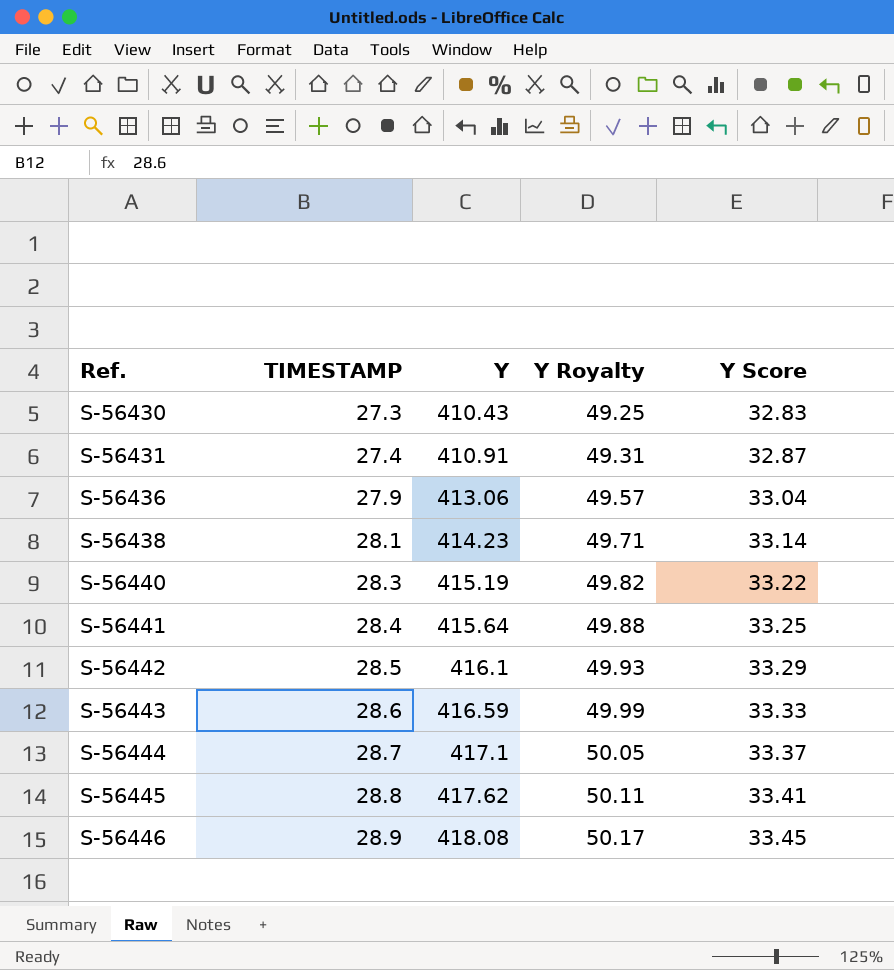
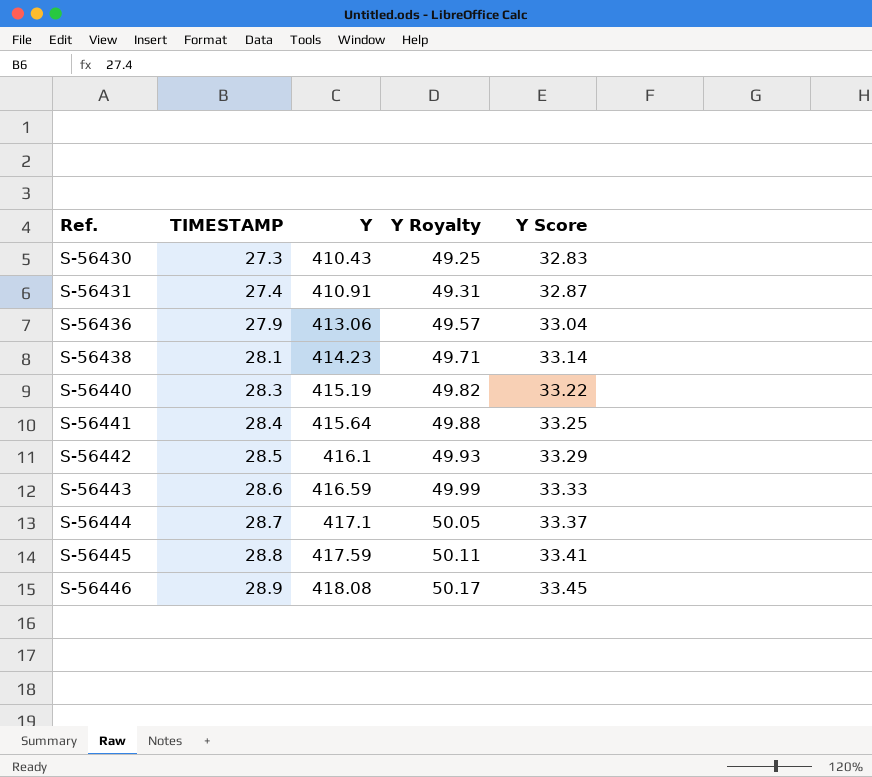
S-56445 | Y: 417.62 -> 417.59

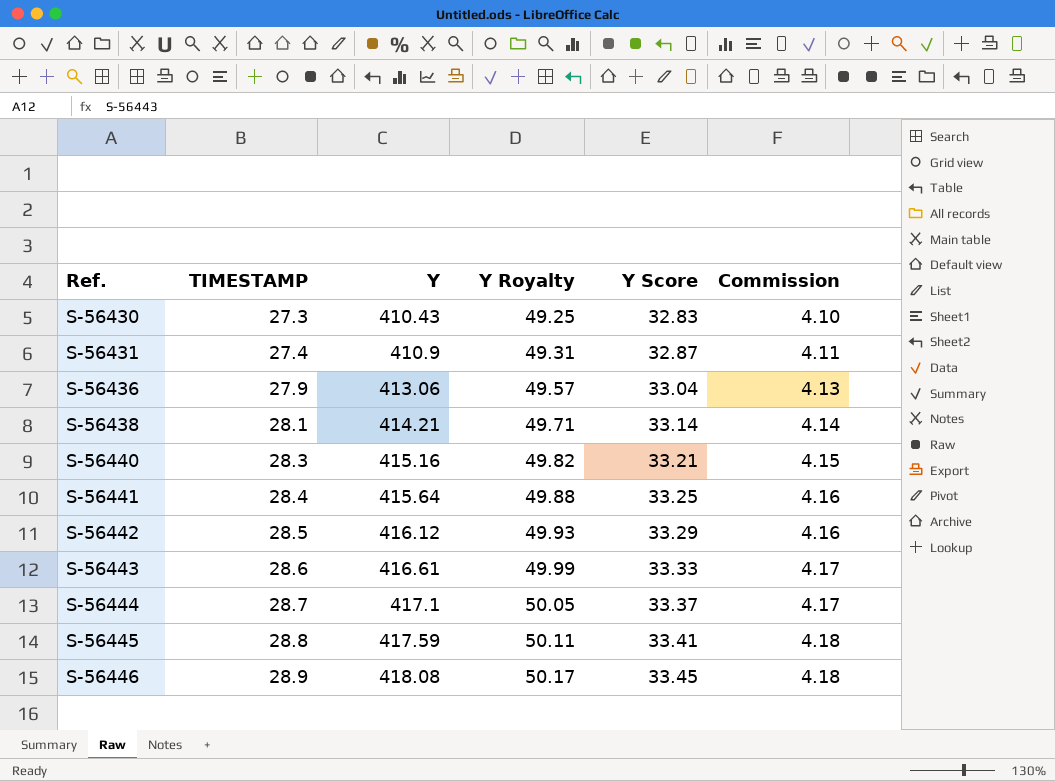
column Commission | formula: none -> [Y] * 0.01
S-56431 | Y: 410.91 -> 410.9
S-56438 | Y: 414.23 -> 414.21
S-56440 | Y: 415.19 -> 415.16
S-56440 | Y Score: 33.22 -> 33.21
S-56442 | Y: 416.1 -> 416.12
S-56443 | Y: 416.59 -> 416.61

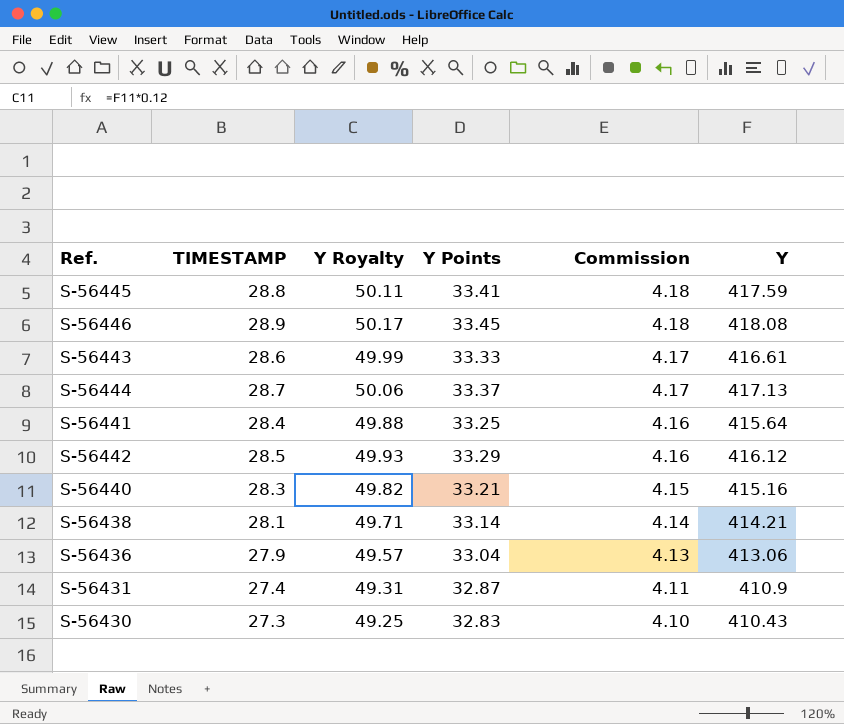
row order: Ref. ascending -> Commission descending
column name: Y Score -> Y Points
column Y | position: 3 -> 6
S-56444 | Y Royalty: 50.05 -> 50.06
S-56444 | Y: 417.1 -> 417.13

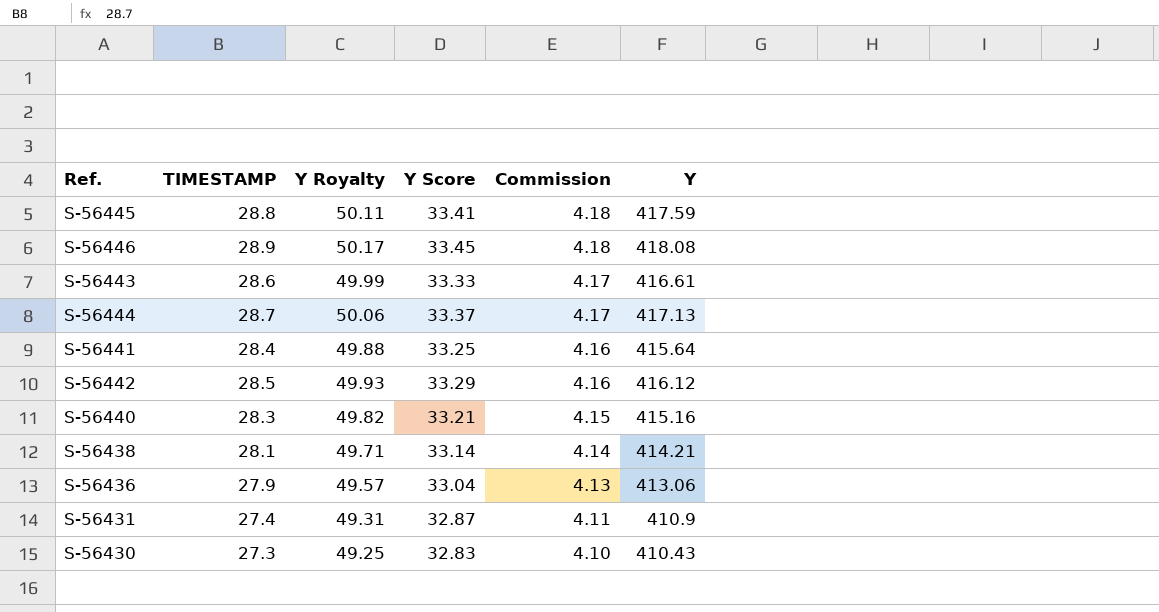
column name: Y Points -> Y Score

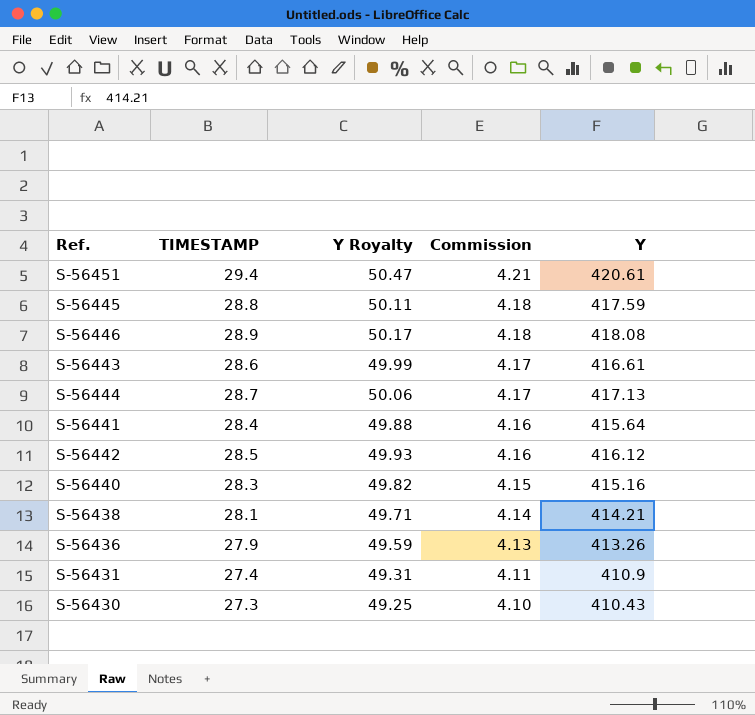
column Y Score | formula: [Y] * 0.08 -> none
row S-56451: none -> 29.4 | 50.47 | 4.21 | 420.61
S-56436 | Y Royalty: 49.57 -> 49.59
S-56436 | Y: 413.06 -> 413.26

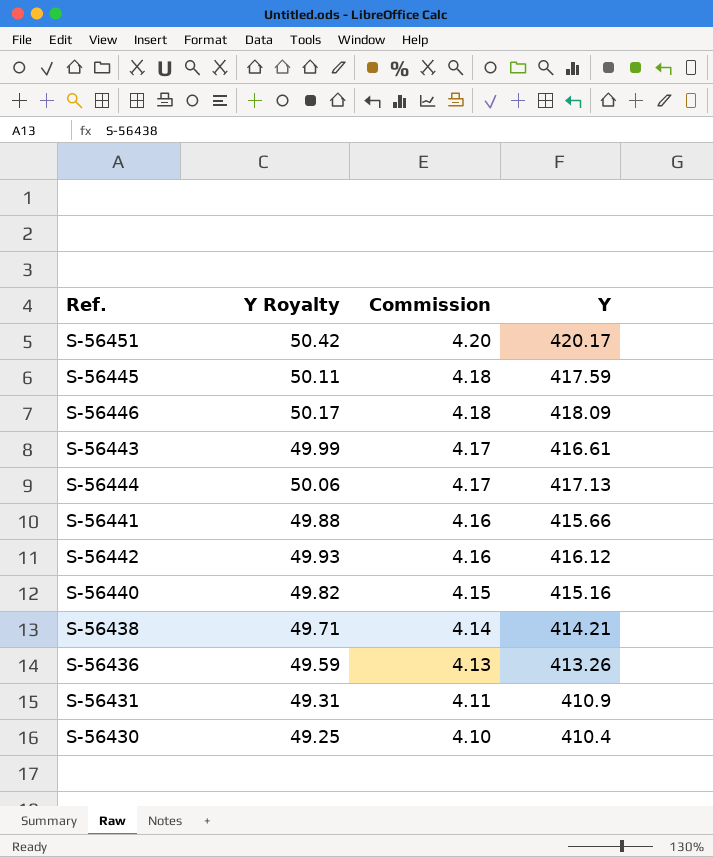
column TIMESTAMP | position: 2 -> none
S-56451 | Y Royalty: 50.47 -> 50.42
S-56451 | Commission: 4.21 -> 4.20
S-56451 | Y: 420.61 -> 420.17
S-56446 | Y: 418.08 -> 418.09
S-56441 | Y: 415.64 -> 415.66
S-56430 | Y: 410.43 -> 410.4

